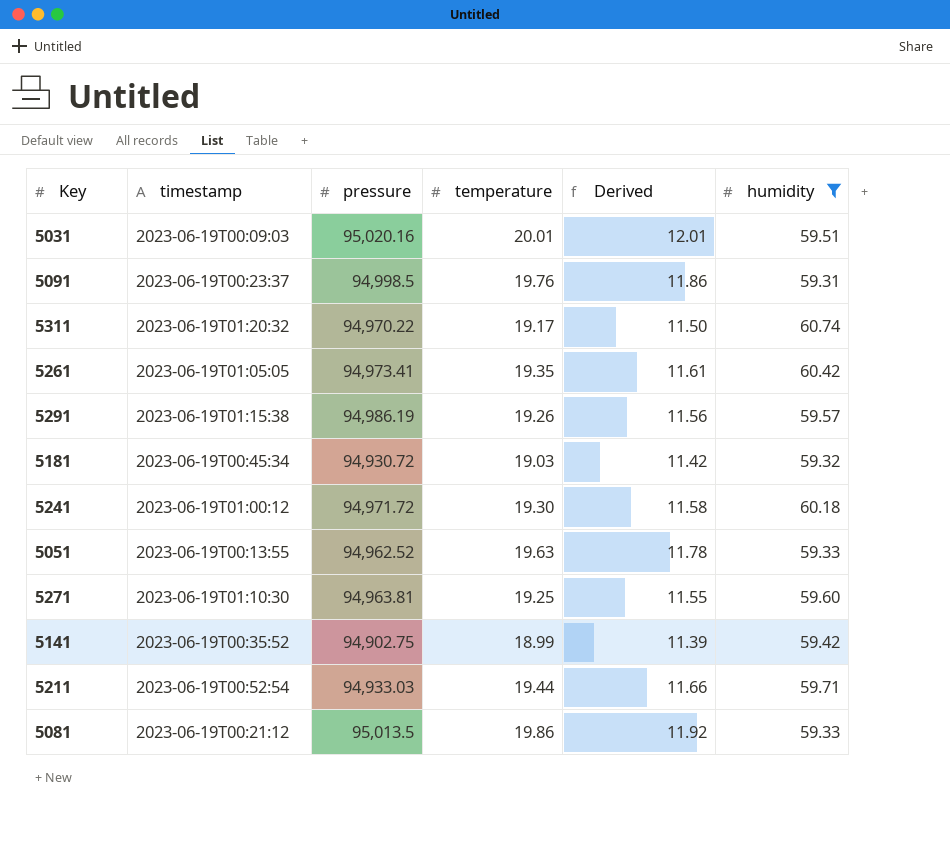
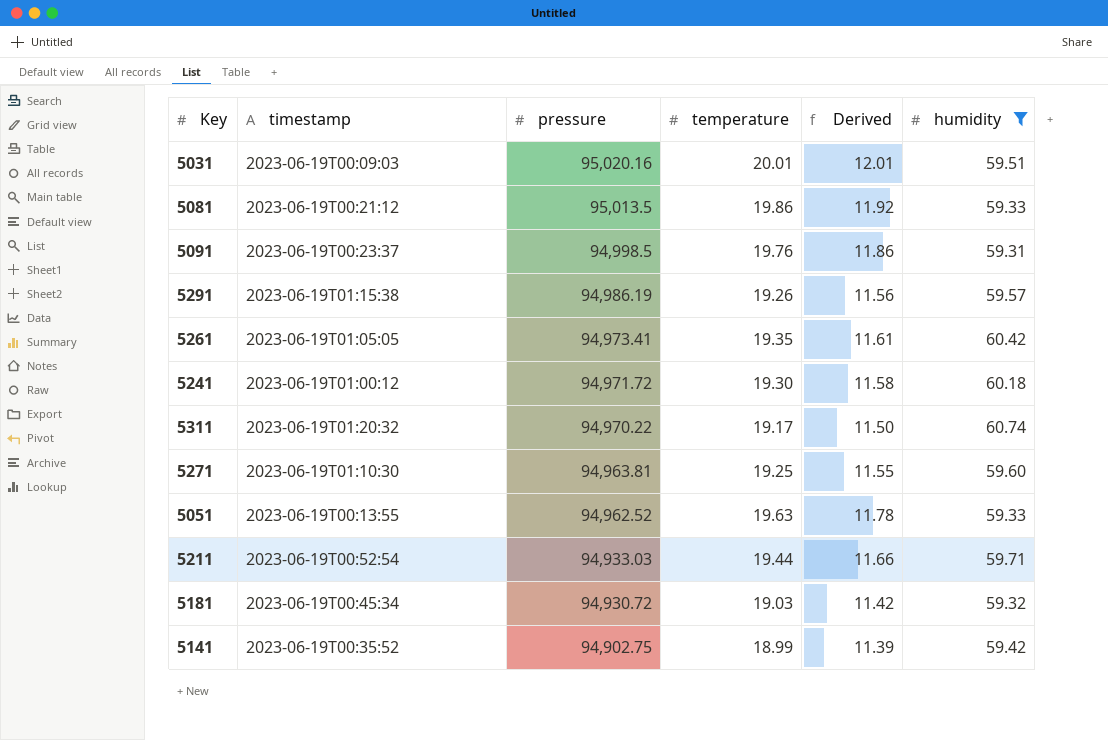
row order: none -> pressure descending

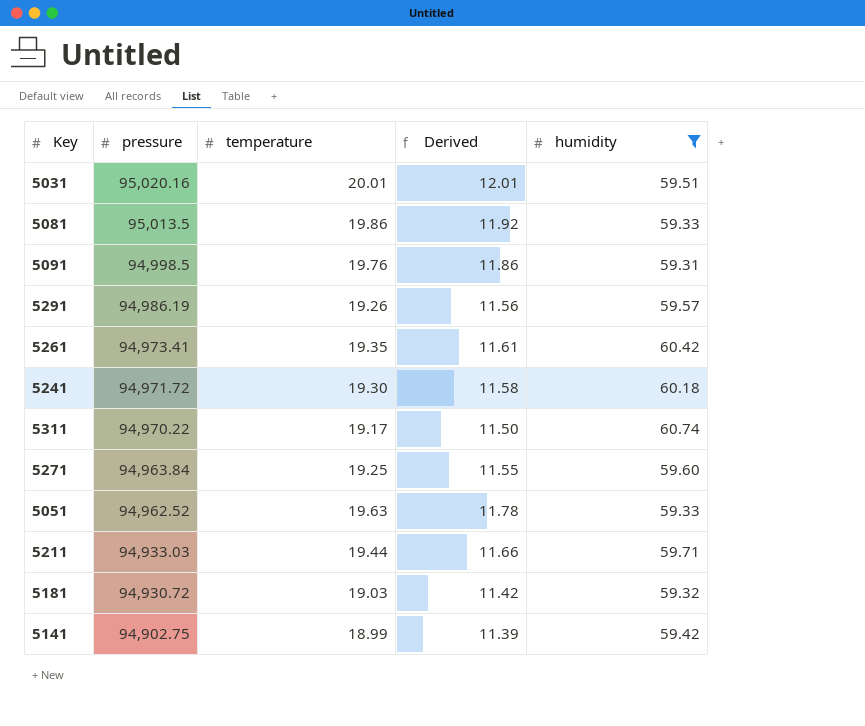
column timestamp | position: 2 -> none
5271 | pressure: 94,963.81 -> 94,963.84

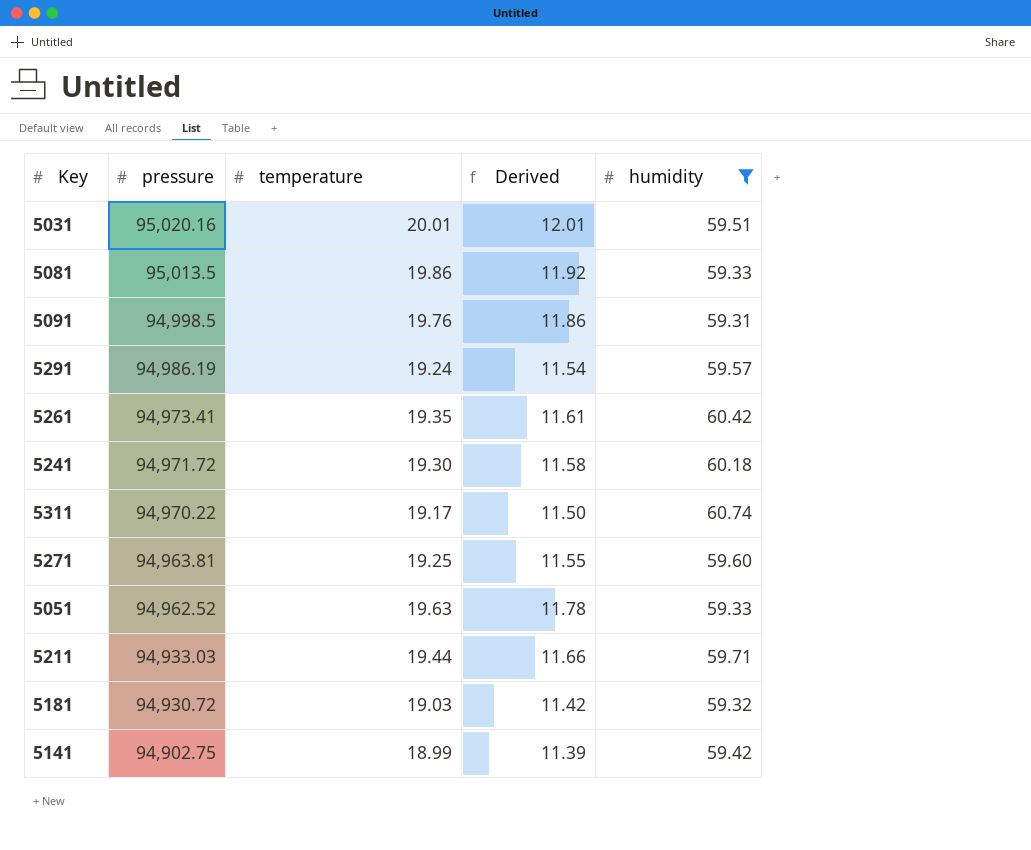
5291 | temperature: 19.26 -> 19.24
5291 | Derived: 11.56 -> 11.54
5271 | pressure: 94,963.84 -> 94,963.81

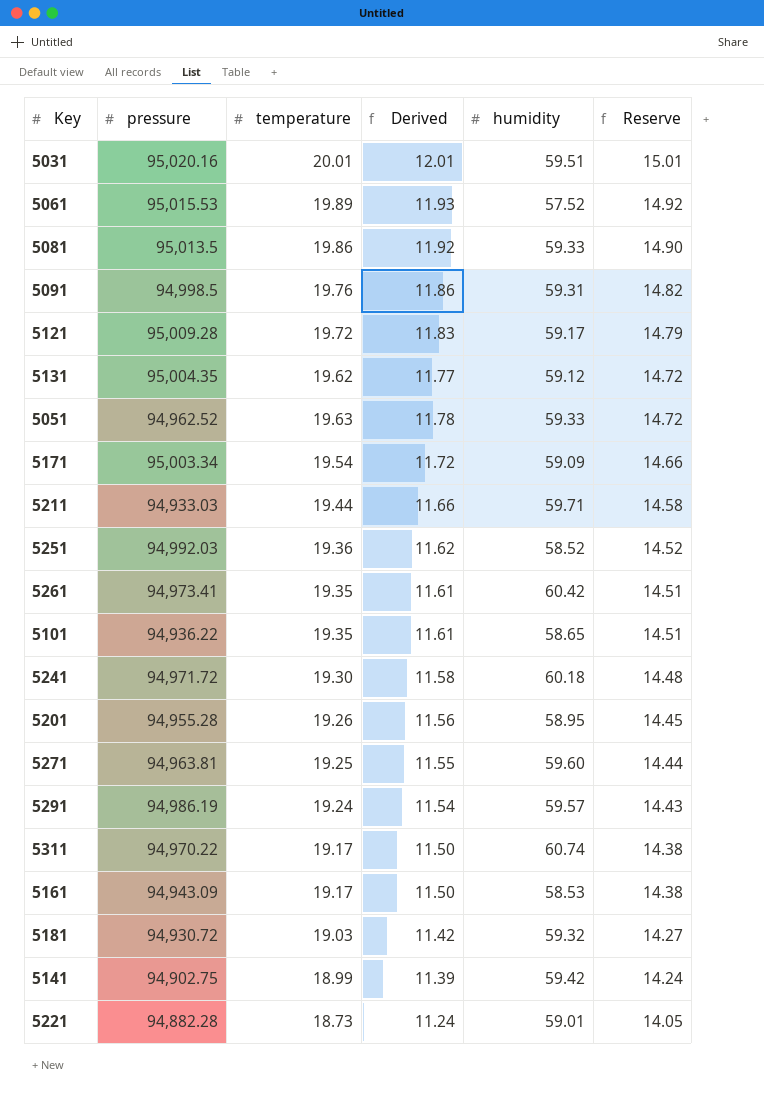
filter: humidity >= 59.31 -> none
row order: pressure descending -> Reserve descending
column Reserve | formula: none -> [temperature] * 0.75

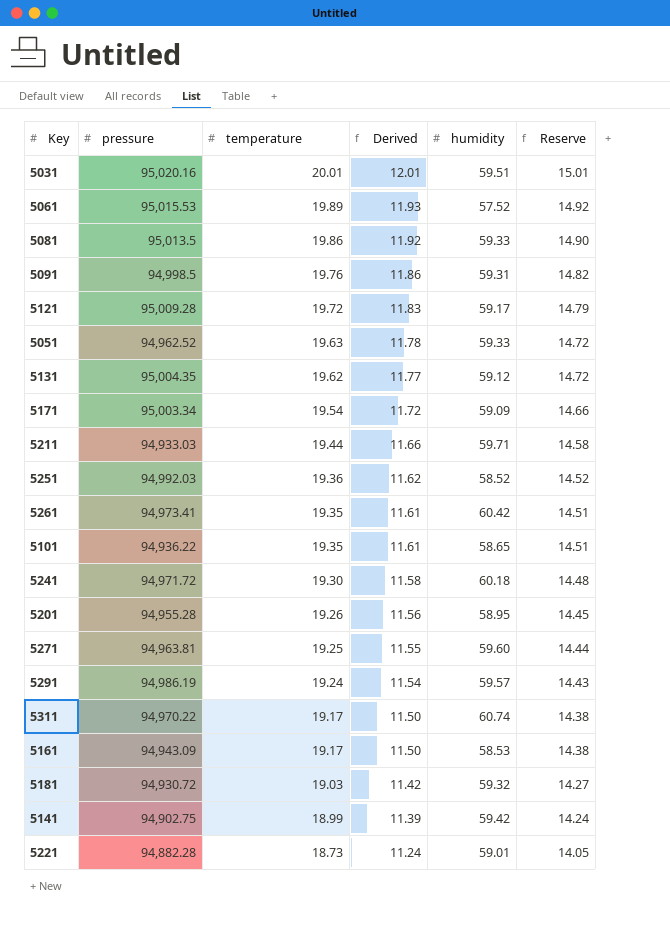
row order: Reserve descending -> temperature descending

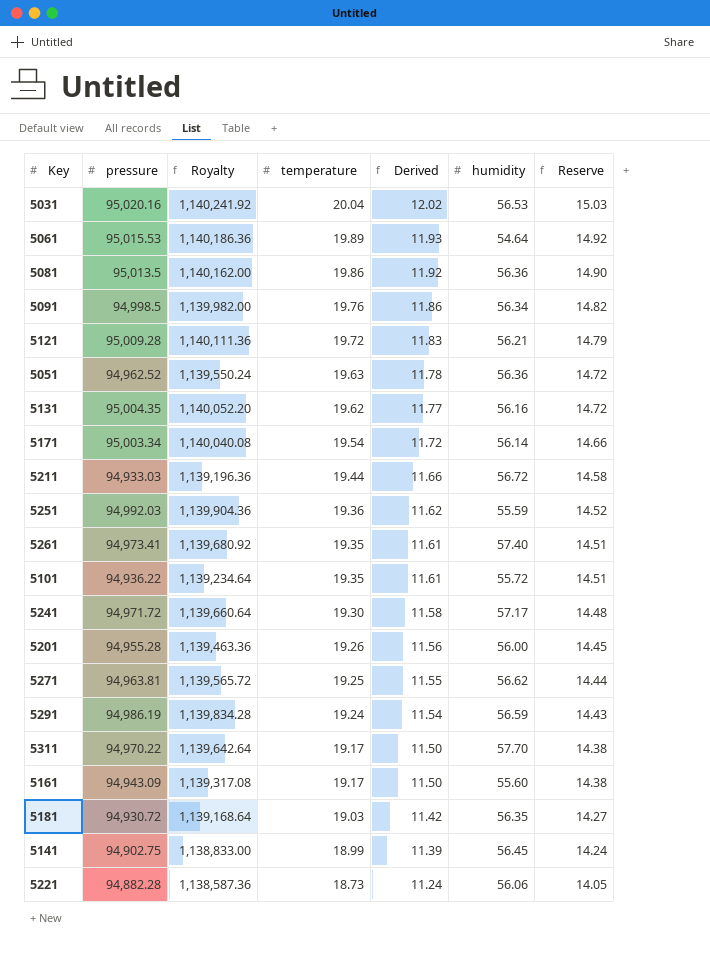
column Royalty | formula: none -> [pressure] * 12
5031 | temperature: 20.01 -> 20.04
5031 | Derived: 12.01 -> 12.02
5031 | humidity: 59.51 -> 56.53
5031 | Reserve: 15.01 -> 15.03
5061 | humidity: 57.52 -> 54.64
5081 | humidity: 59.33 -> 56.36
5091 | humidity: 59.31 -> 56.34
5121 | humidity: 59.17 -> 56.21
5051 | humidity: 59.33 -> 56.36
5131 | humidity: 59.12 -> 56.16
5171 | humidity: 59.09 -> 56.14
5211 | humidity: 59.71 -> 56.72
5251 | humidity: 58.52 -> 55.59
5261 | humidity: 60.42 -> 57.40
5101 | humidity: 58.65 -> 55.72
5241 | humidity: 60.18 -> 57.17
5201 | humidity: 58.95 -> 56.00
5271 | humidity: 59.60 -> 56.62
5291 | humidity: 59.57 -> 56.59
5311 | humidity: 60.74 -> 57.70
5161 | humidity: 58.53 -> 55.60
5181 | humidity: 59.32 -> 56.35
5141 | humidity: 59.42 -> 56.45
5221 | humidity: 59.01 -> 56.06

